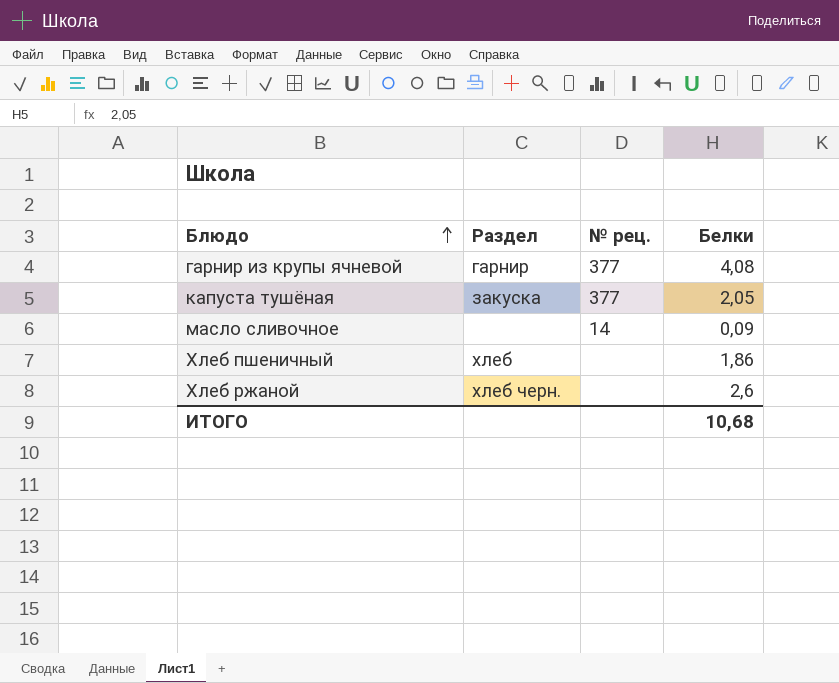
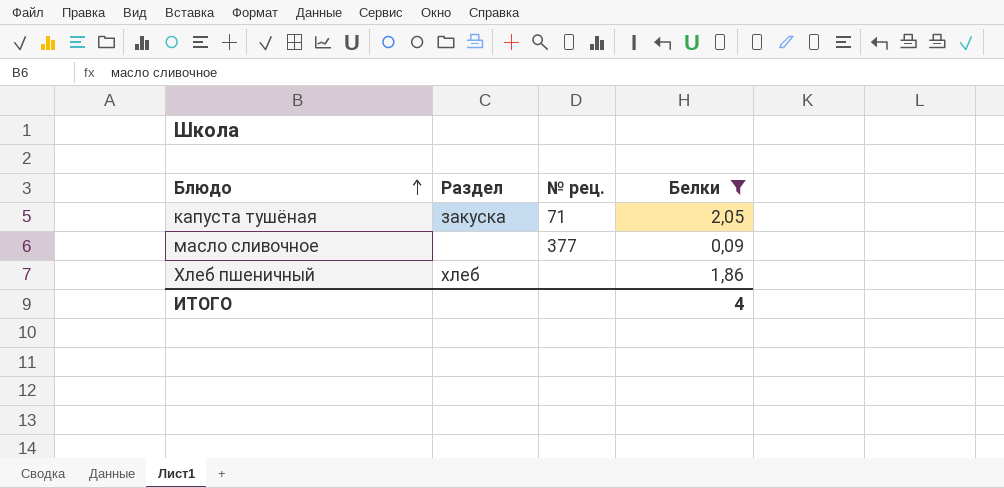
filter: none -> Белки <= 2,05
капуста тушёная | № рец.: 377 -> 71
масло сливочное | № рец.: 14 -> 377
ИТОГО | Белки: 10,68 -> 4

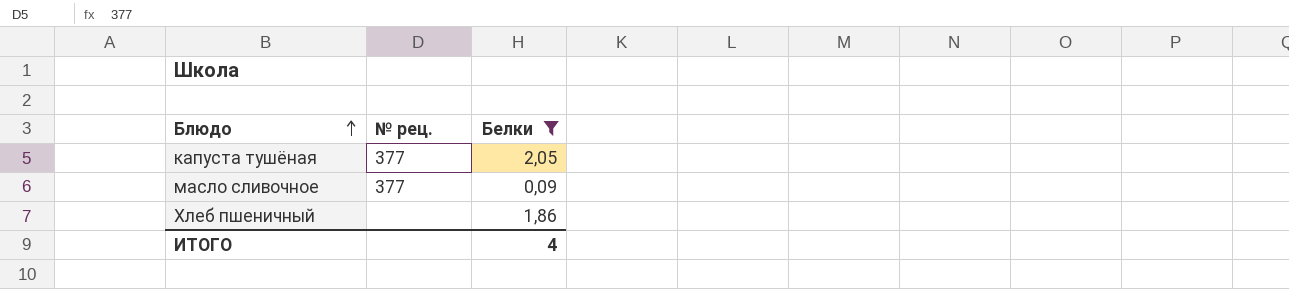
column Раздел | position: 2 -> none
капуста тушёная | № рец.: 71 -> 377

